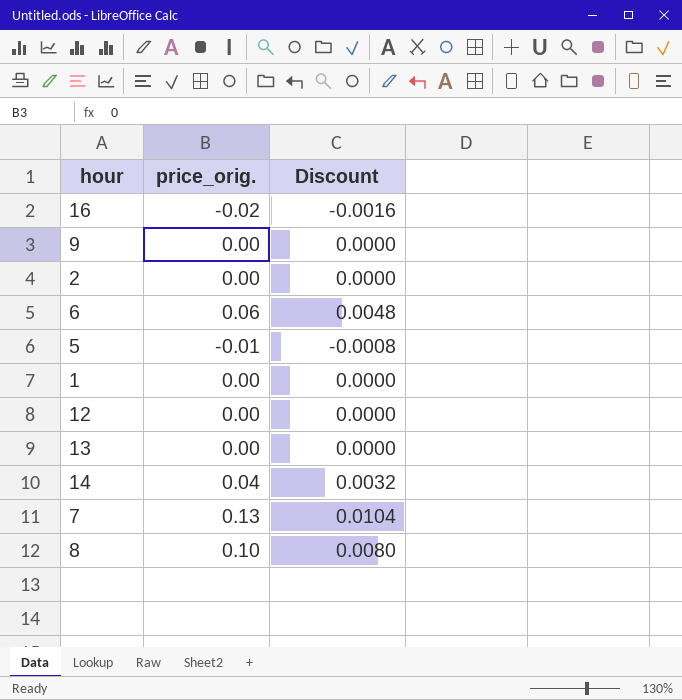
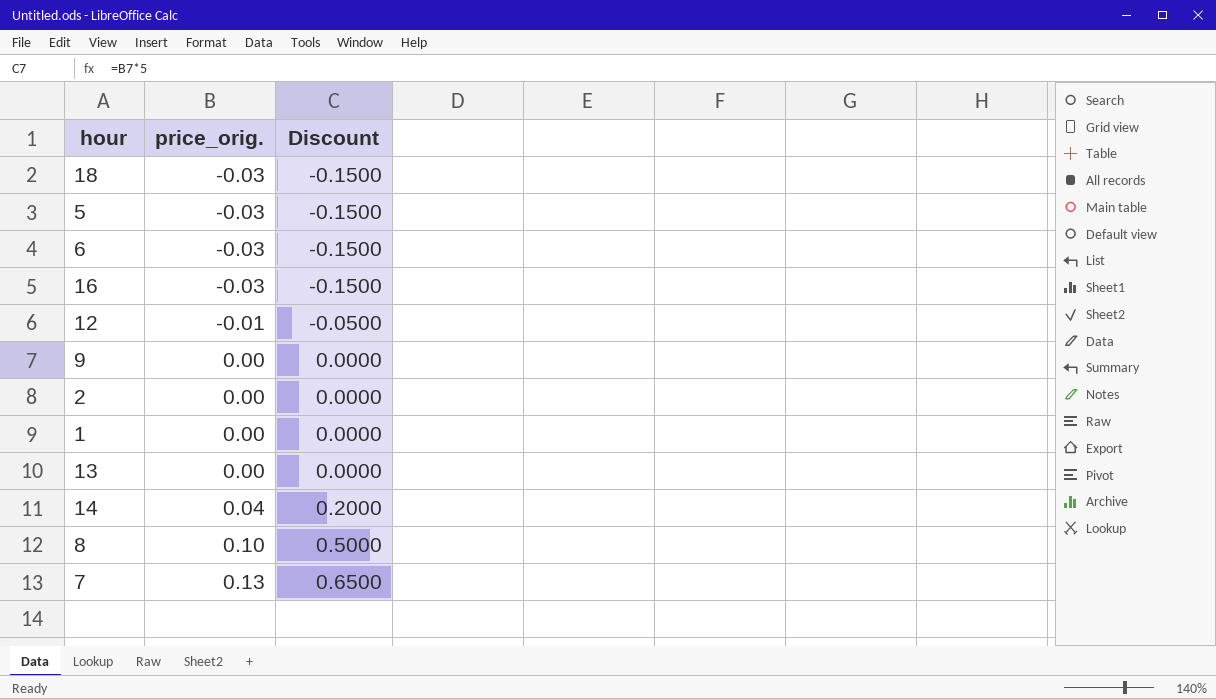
row order: none -> price_orig. ascending
column Discount | formula: [price_orig.] * 0.08 -> [price_orig.] * 5
row 18: none -> -0.03 | -0.1500
5 | price_orig.: -0.01 -> -0.03
6 | price_orig.: 0.06 -> -0.03
16 | price_orig.: -0.02 -> -0.03
12 | price_orig.: 0.00 -> -0.01

